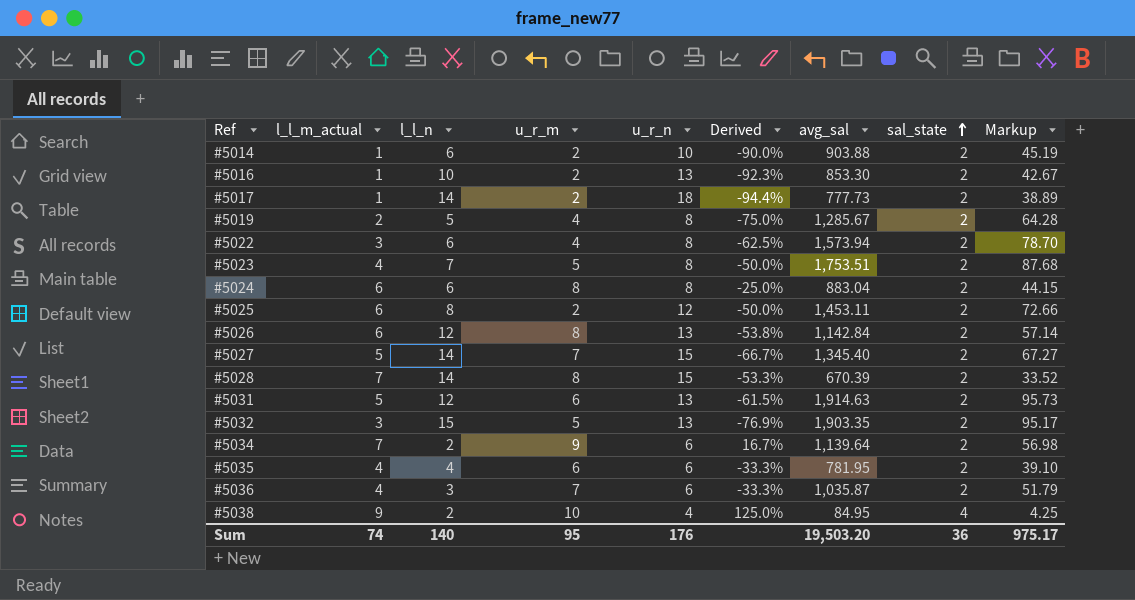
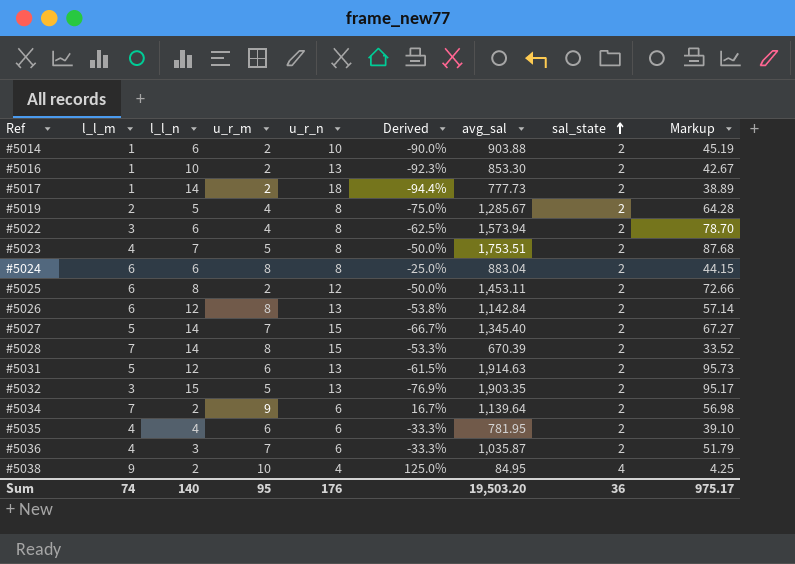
column name: l_l_m_actual -> l_l_m

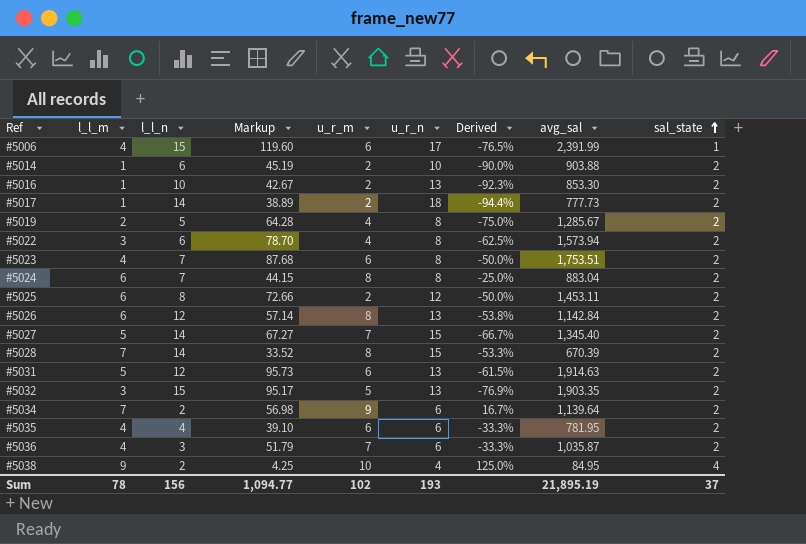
column Markup | position: 9 -> 4
row #5006: none -> 4 | 15 | 119.60 | 6 | 17 | -76.5% | 2,391.99 | 1
#5023 | u_r_m: 5 -> 6
#5024 | l_l_n: 6 -> 7
Sum | l_l_m: 74 -> 78
Sum | l_l_n: 140 -> 156
Sum | Markup: 975.17 -> 1,094.77
Sum | u_r_m: 95 -> 102
Sum | u_r_n: 176 -> 193
Sum | avg_sal: 19,503.20 -> 21,895.19
Sum | sal_state: 36 -> 37

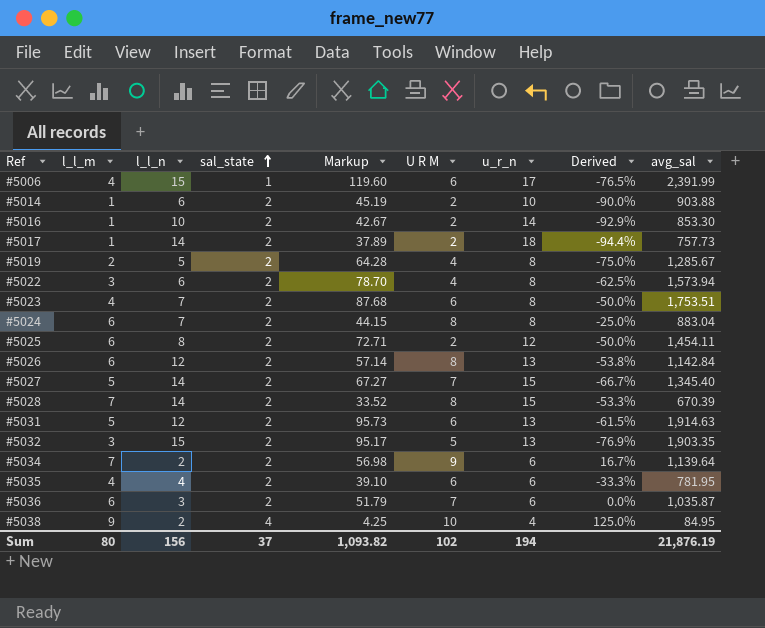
column sal_state | position: 9 -> 4
column name: u_r_m -> U R M
#5016 | u_r_n: 13 -> 14
#5016 | Derived: -92.3% -> -92.9%
#5017 | Markup: 38.89 -> 37.89
#5017 | avg_sal: 777.73 -> 757.73
#5025 | Markup: 72.66 -> 72.71
#5025 | avg_sal: 1,453.11 -> 1,454.11
#5036 | l_l_m: 4 -> 6
#5036 | Derived: -33.3% -> 0.0%
Sum | l_l_m: 78 -> 80
Sum | Markup: 1,094.77 -> 1,093.82
Sum | u_r_n: 193 -> 194
Sum | avg_sal: 21,895.19 -> 21,876.19

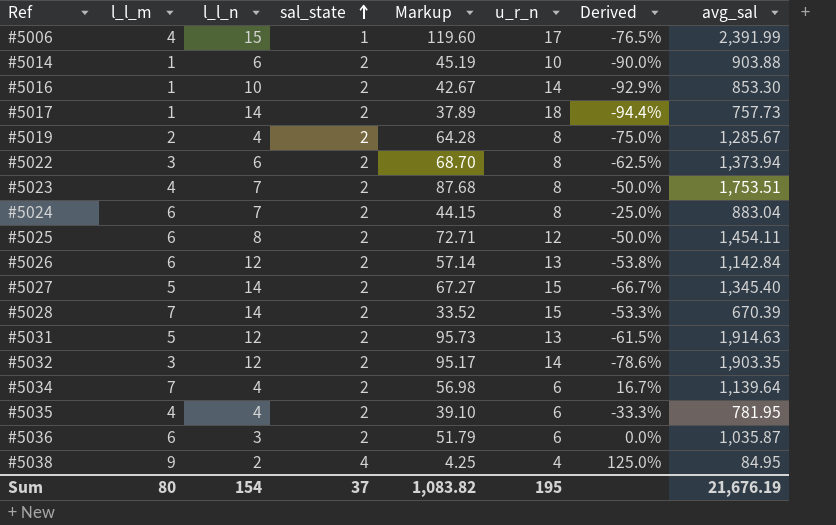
column U R M | position: 6 -> none
#5019 | l_l_n: 5 -> 4
#5022 | Markup: 78.70 -> 68.70
#5022 | avg_sal: 1,573.94 -> 1,373.94
#5032 | l_l_n: 15 -> 12
#5032 | u_r_n: 13 -> 14
#5032 | Derived: -76.9% -> -78.6%
#5034 | l_l_n: 2 -> 4
Sum | l_l_n: 156 -> 154
Sum | Markup: 1,093.82 -> 1,083.82
Sum | u_r_n: 194 -> 195
Sum | avg_sal: 21,876.19 -> 21,676.19

